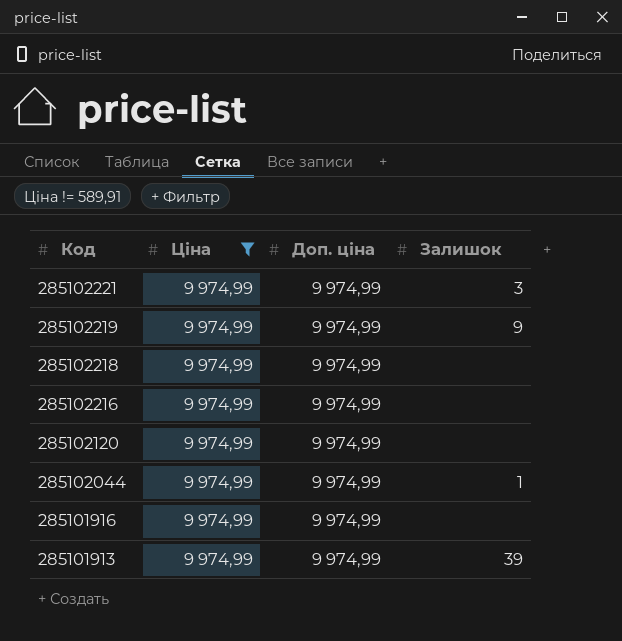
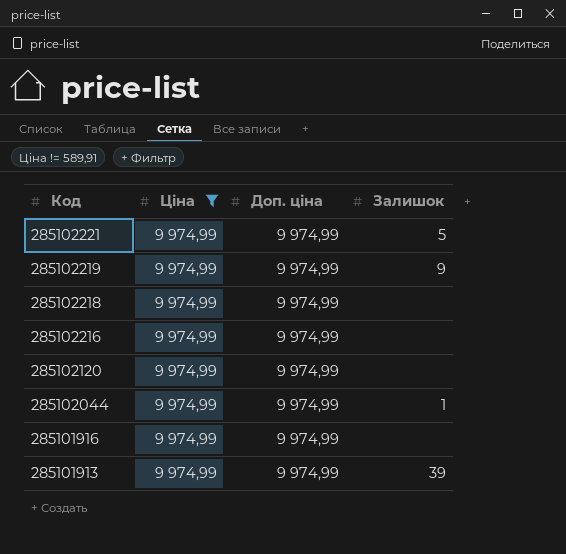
285102221 | Залишок: 3 -> 5

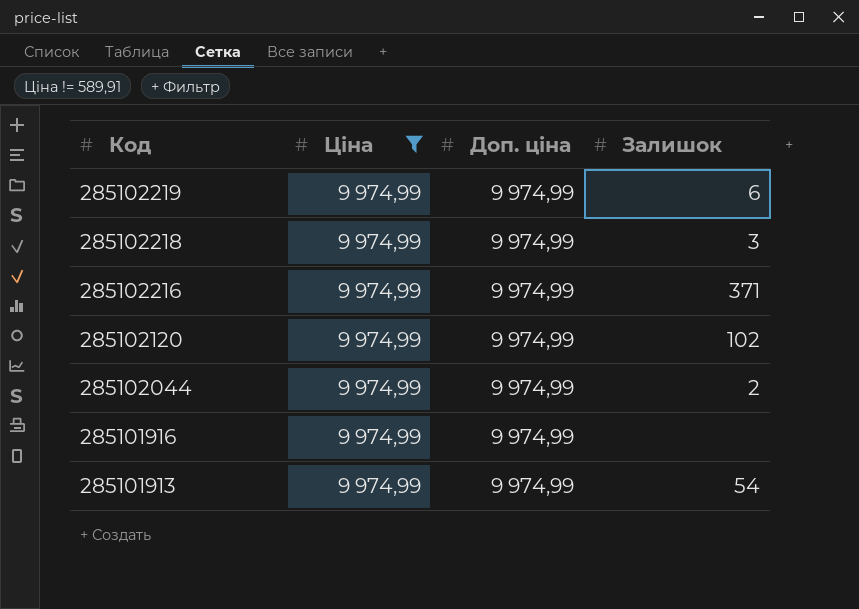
row 285102221: 9 974,99 | 9 974,99 | 5 -> none
285102219 | Залишок: 9 -> 6
285102218 | Залишок: none -> 3
285102216 | Залишок: none -> 371
285102120 | Залишок: none -> 102
285102044 | Залишок: 1 -> 2
285101913 | Залишок: 39 -> 54

